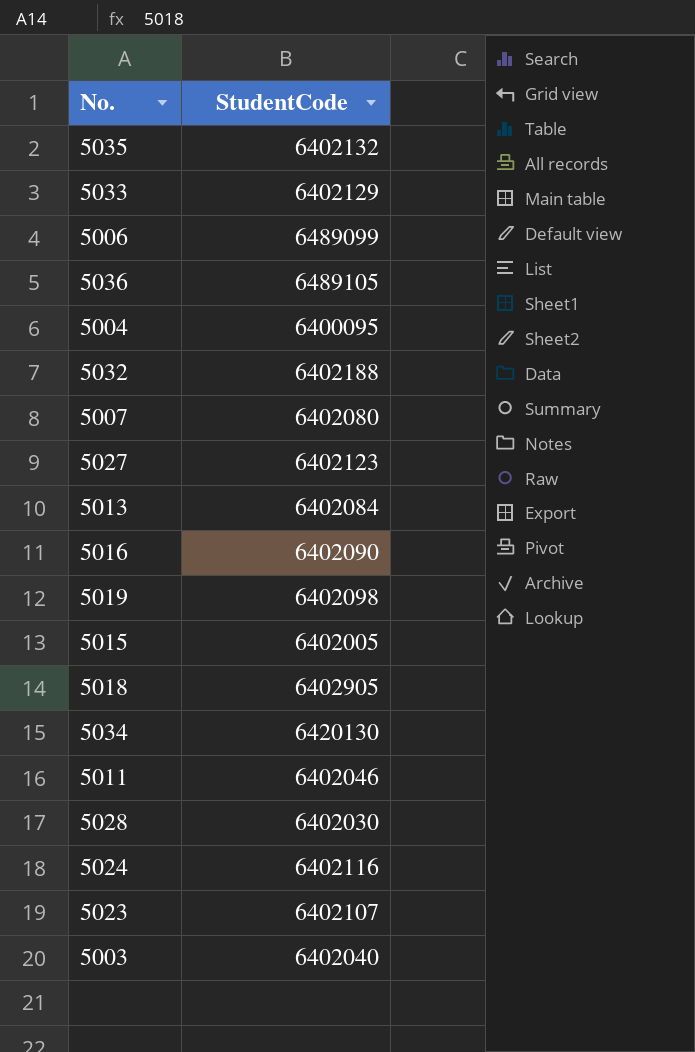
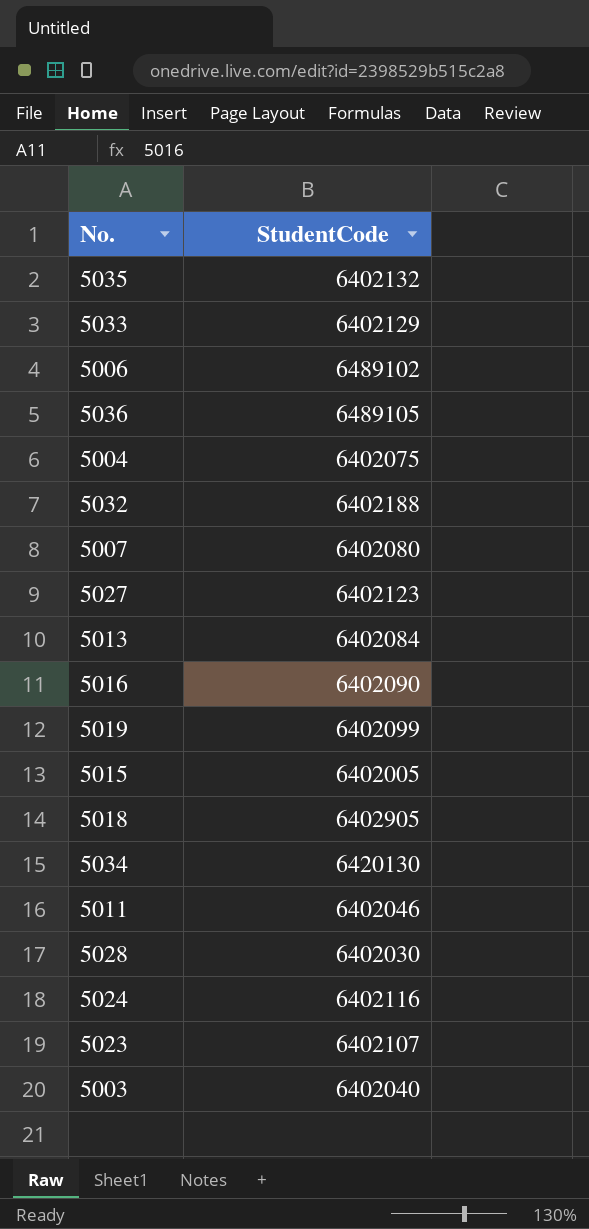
5006 | StudentCode: 6489099 -> 6489102
5004 | StudentCode: 6400095 -> 6402075
5019 | StudentCode: 6402098 -> 6402099

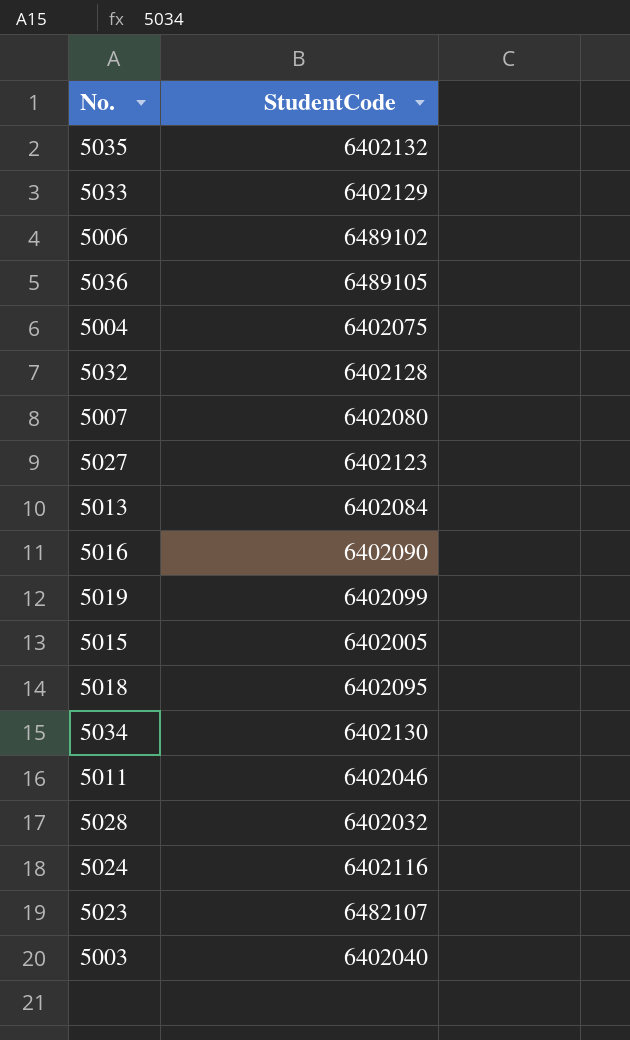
5032 | StudentCode: 6402188 -> 6402128
5018 | StudentCode: 6402905 -> 6402095
5034 | StudentCode: 6420130 -> 6402130
5028 | StudentCode: 6402030 -> 6402032
5023 | StudentCode: 6402107 -> 6482107

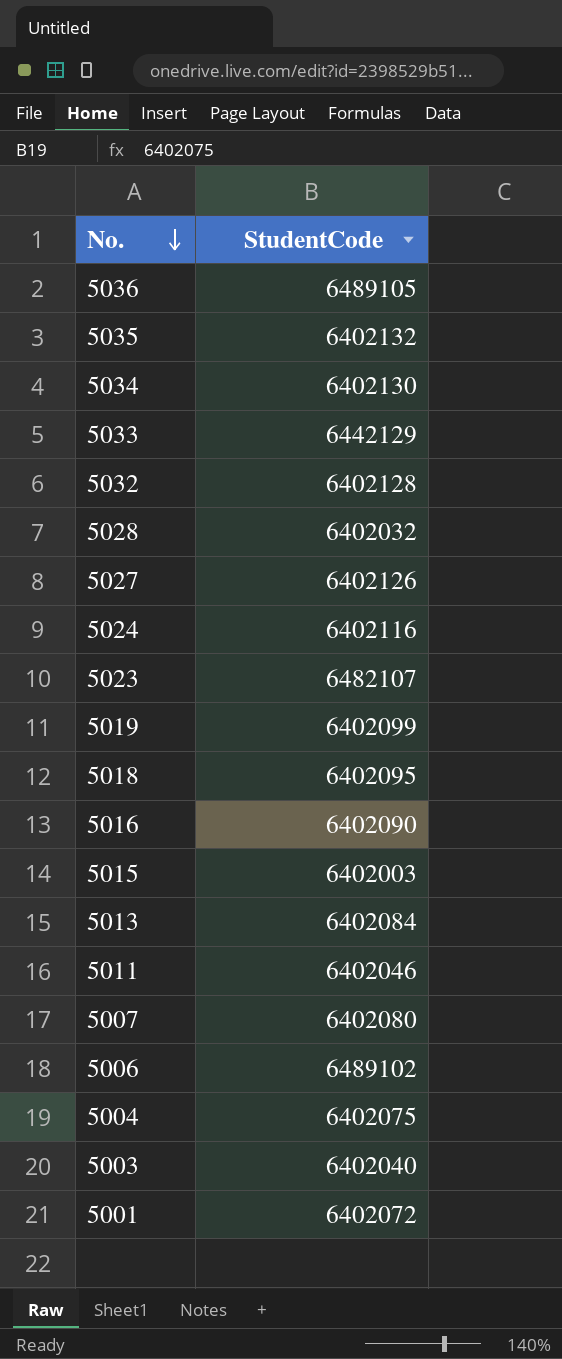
row order: none -> No. descending
5033 | StudentCode: 6402129 -> 6442129
5027 | StudentCode: 6402123 -> 6402126
5015 | StudentCode: 6402005 -> 6402003
row 5001: none -> 6402072

